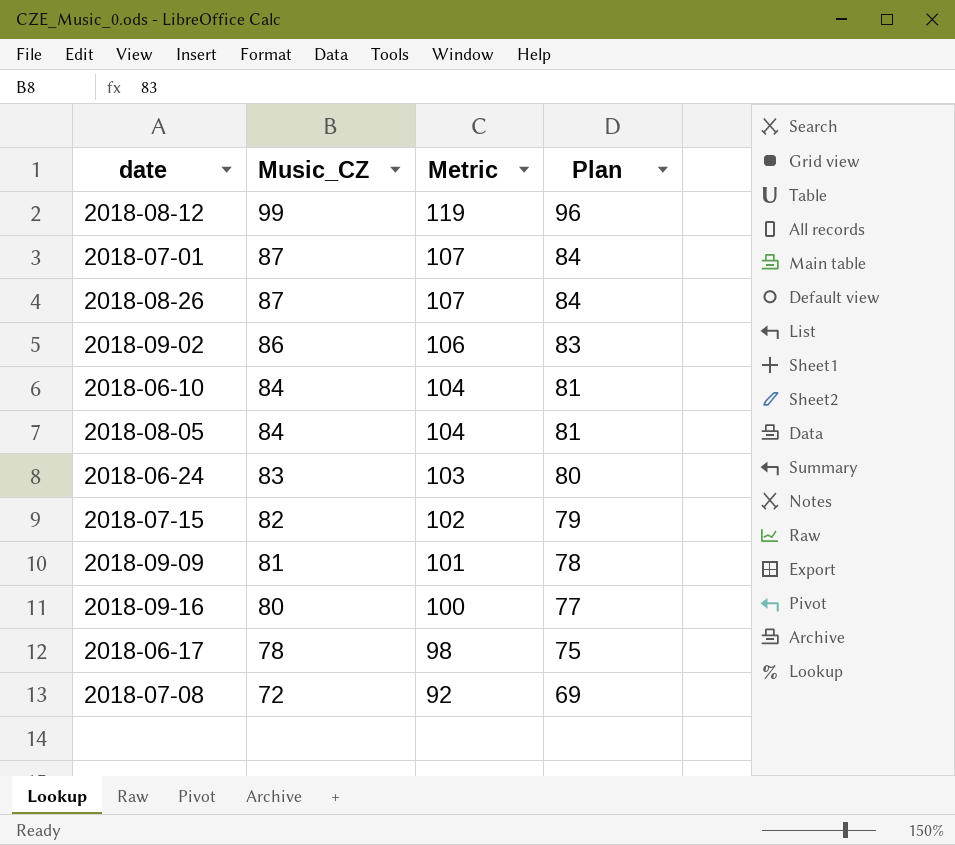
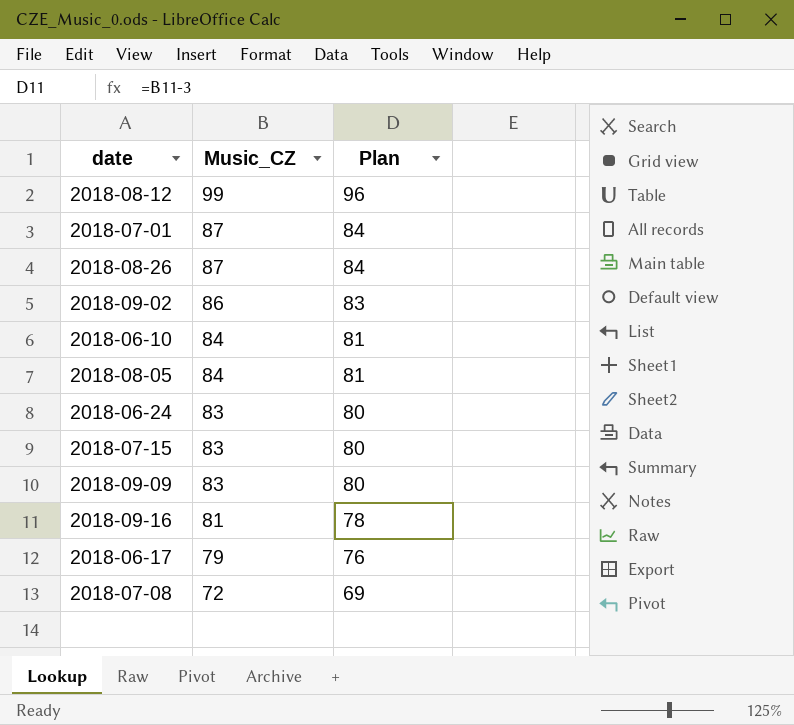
column Metric | formula: [Music_CZ] + 20 -> none
2018-07-15 | Music_CZ: 82 -> 83
2018-07-15 | Plan: 79 -> 80
2018-09-09 | Music_CZ: 81 -> 83
2018-09-09 | Plan: 78 -> 80
2018-09-16 | Music_CZ: 80 -> 81
2018-09-16 | Plan: 77 -> 78
2018-06-17 | Music_CZ: 78 -> 79
2018-06-17 | Plan: 75 -> 76

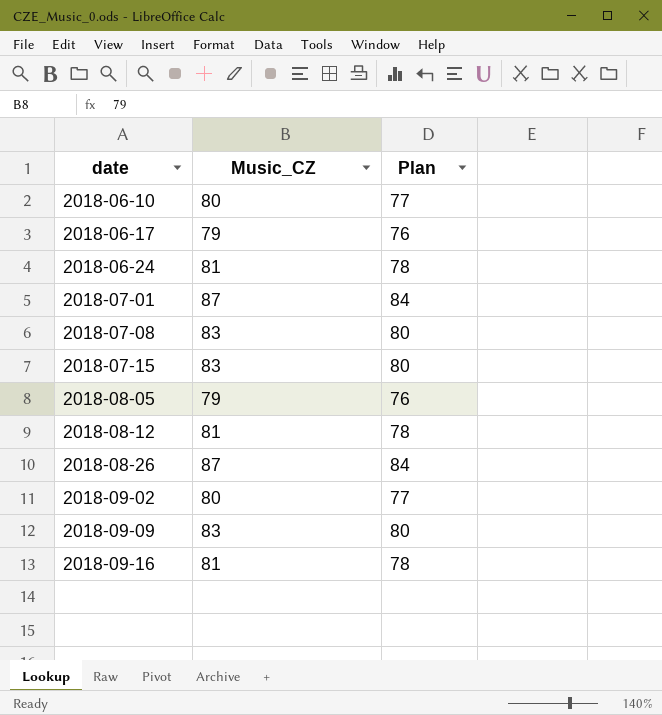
row order: Music_CZ descending -> date ascending
2018-06-10 | Music_CZ: 84 -> 80
2018-06-10 | Plan: 81 -> 77
2018-06-24 | Music_CZ: 83 -> 81
2018-06-24 | Plan: 80 -> 78
2018-07-08 | Music_CZ: 72 -> 83
2018-07-08 | Plan: 69 -> 80
2018-08-05 | Music_CZ: 84 -> 79
2018-08-05 | Plan: 81 -> 76
2018-08-12 | Music_CZ: 99 -> 81
2018-08-12 | Plan: 96 -> 78
2018-09-02 | Music_CZ: 86 -> 80
2018-09-02 | Plan: 83 -> 77

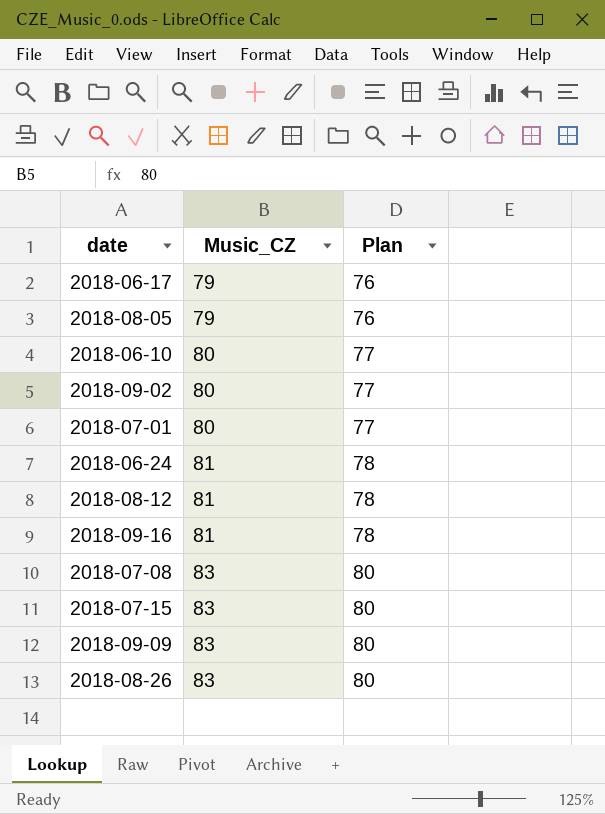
row order: date ascending -> Music_CZ ascending
2018-07-01 | Music_CZ: 87 -> 80
2018-07-01 | Plan: 84 -> 77
2018-08-26 | Music_CZ: 87 -> 83
2018-08-26 | Plan: 84 -> 80

